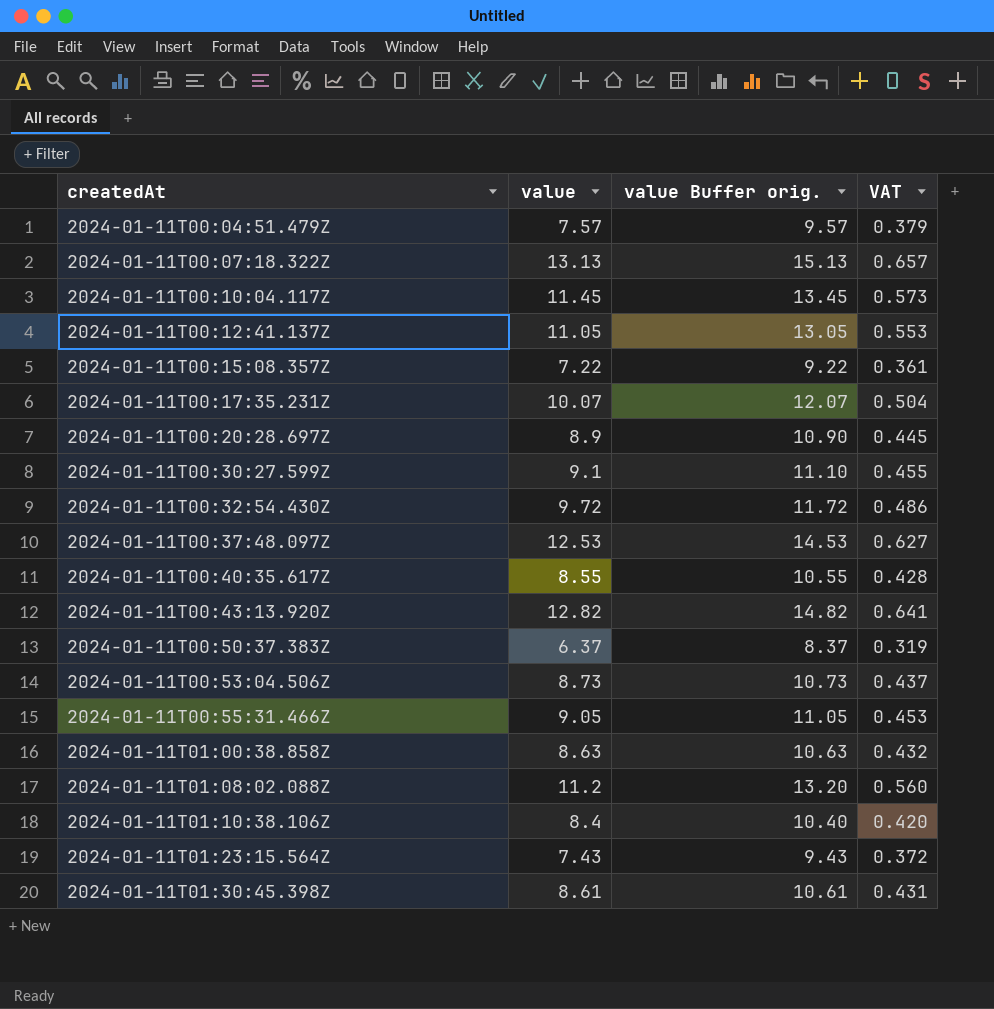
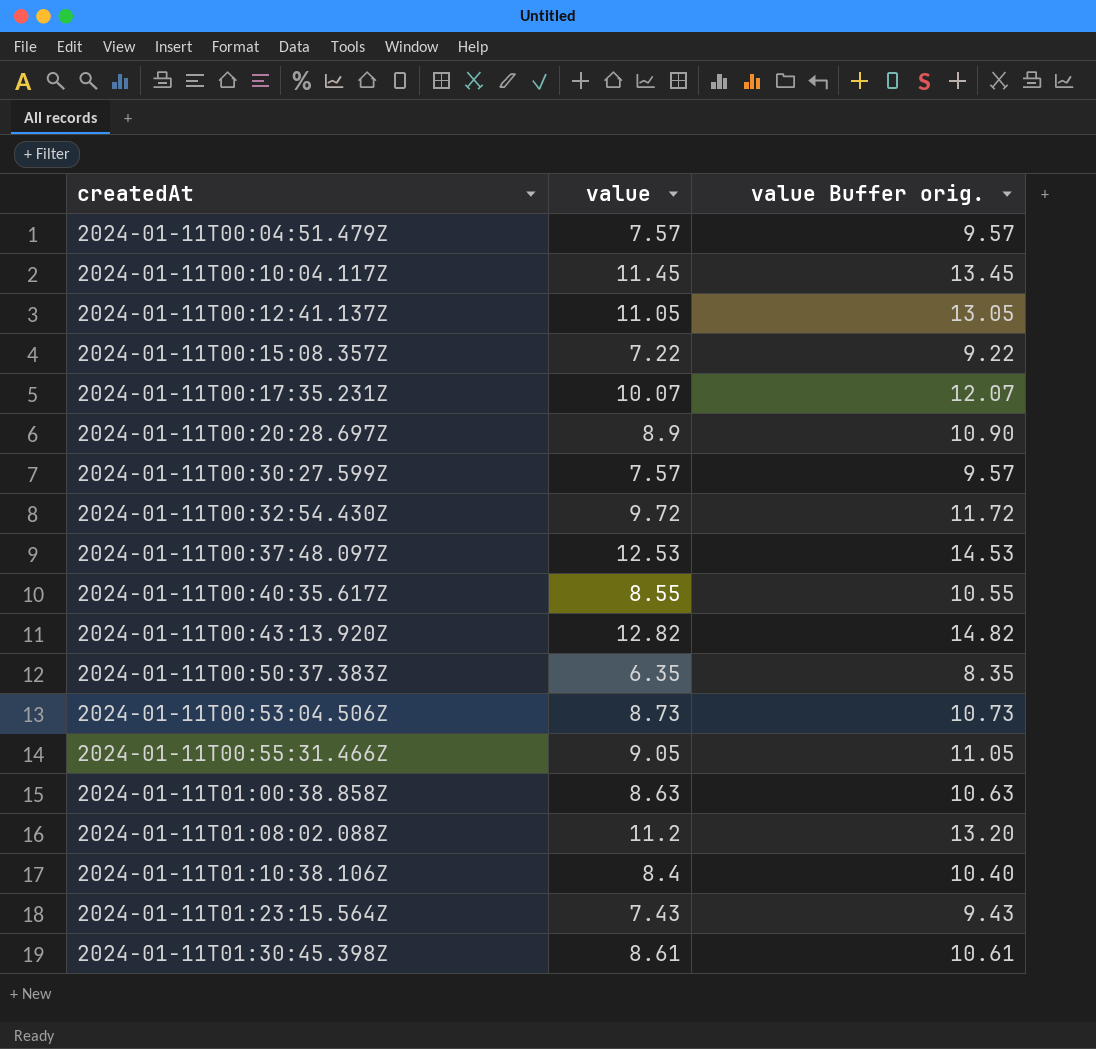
column VAT | formula: [value] * 0.05 -> none
row 2024-01-11T00:07:18.322Z: 13.13 | 15.13 | 0.657 -> none
2024-01-11T00:30:27.599Z | value: 9.1 -> 7.57
2024-01-11T00:30:27.599Z | value Buffer orig.: 11.10 -> 9.57
2024-01-11T00:50:37.383Z | value: 6.37 -> 6.35
2024-01-11T00:50:37.383Z | value Buffer orig.: 8.37 -> 8.35

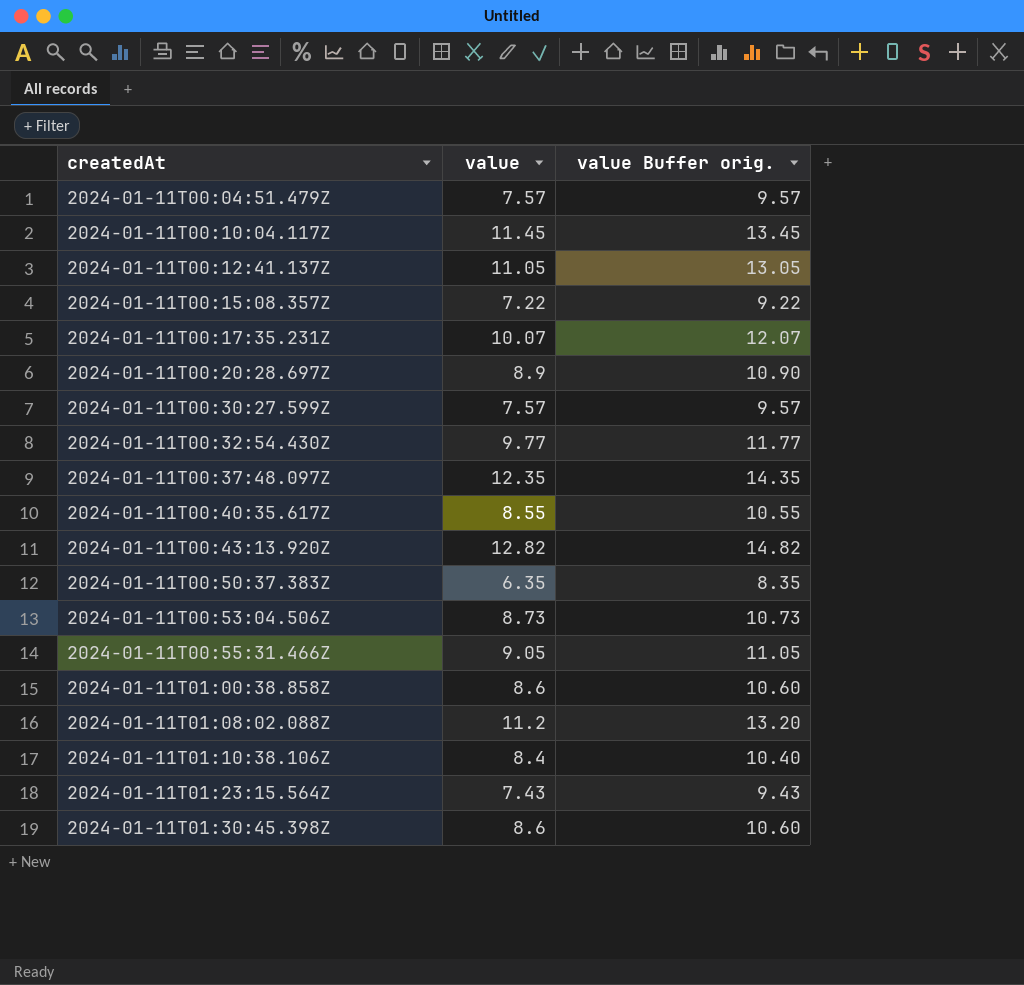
2024-01-11T00:32:54.430Z | value: 9.72 -> 9.77
2024-01-11T00:32:54.430Z | value Buffer orig.: 11.72 -> 11.77
2024-01-11T00:37:48.097Z | value: 12.53 -> 12.35
2024-01-11T00:37:48.097Z | value Buffer orig.: 14.53 -> 14.35
2024-01-11T01:00:38.858Z | value: 8.63 -> 8.6
2024-01-11T01:00:38.858Z | value Buffer orig.: 10.63 -> 10.60
2024-01-11T01:30:45.398Z | value: 8.61 -> 8.6
2024-01-11T01:30:45.398Z | value Buffer orig.: 10.61 -> 10.60

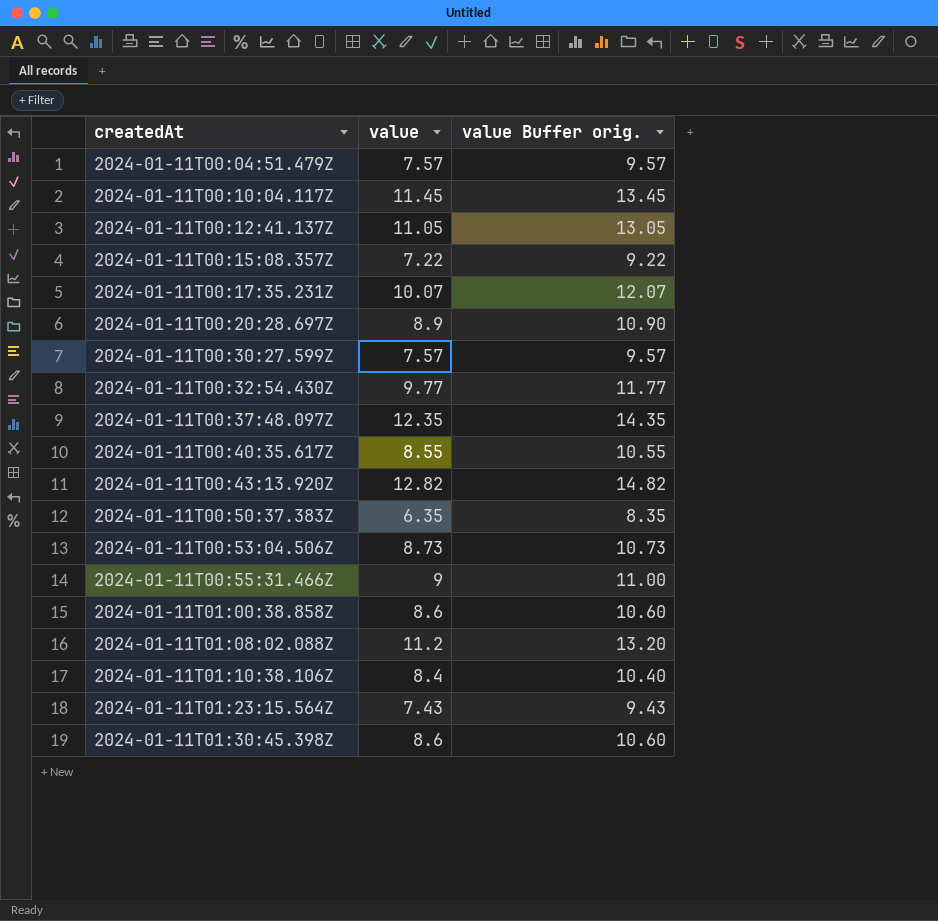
2024-01-11T00:55:31.466Z | value: 9.05 -> 9
2024-01-11T00:55:31.466Z | value Buffer orig.: 11.05 -> 11.00

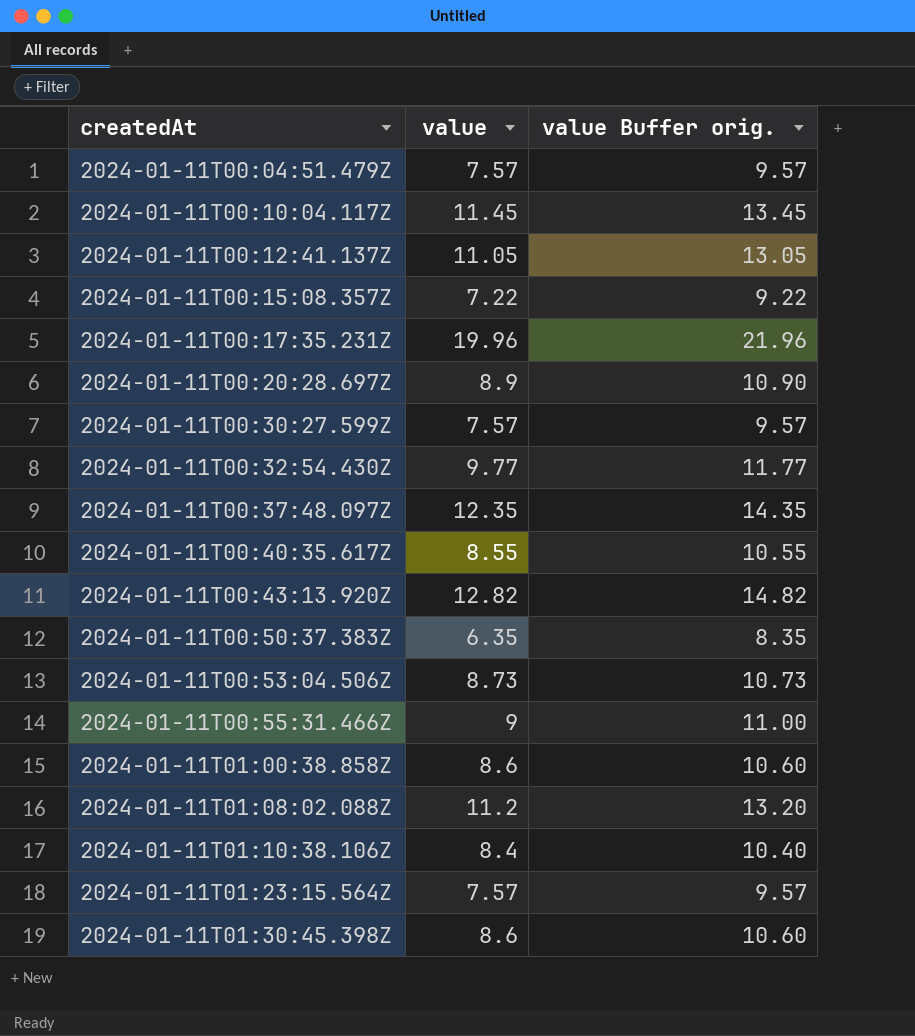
2024-01-11T00:17:35.231Z | value: 10.07 -> 19.96
2024-01-11T00:17:35.231Z | value Buffer orig.: 12.07 -> 21.96
2024-01-11T01:23:15.564Z | value: 7.43 -> 7.57
2024-01-11T01:23:15.564Z | value Buffer orig.: 9.43 -> 9.57

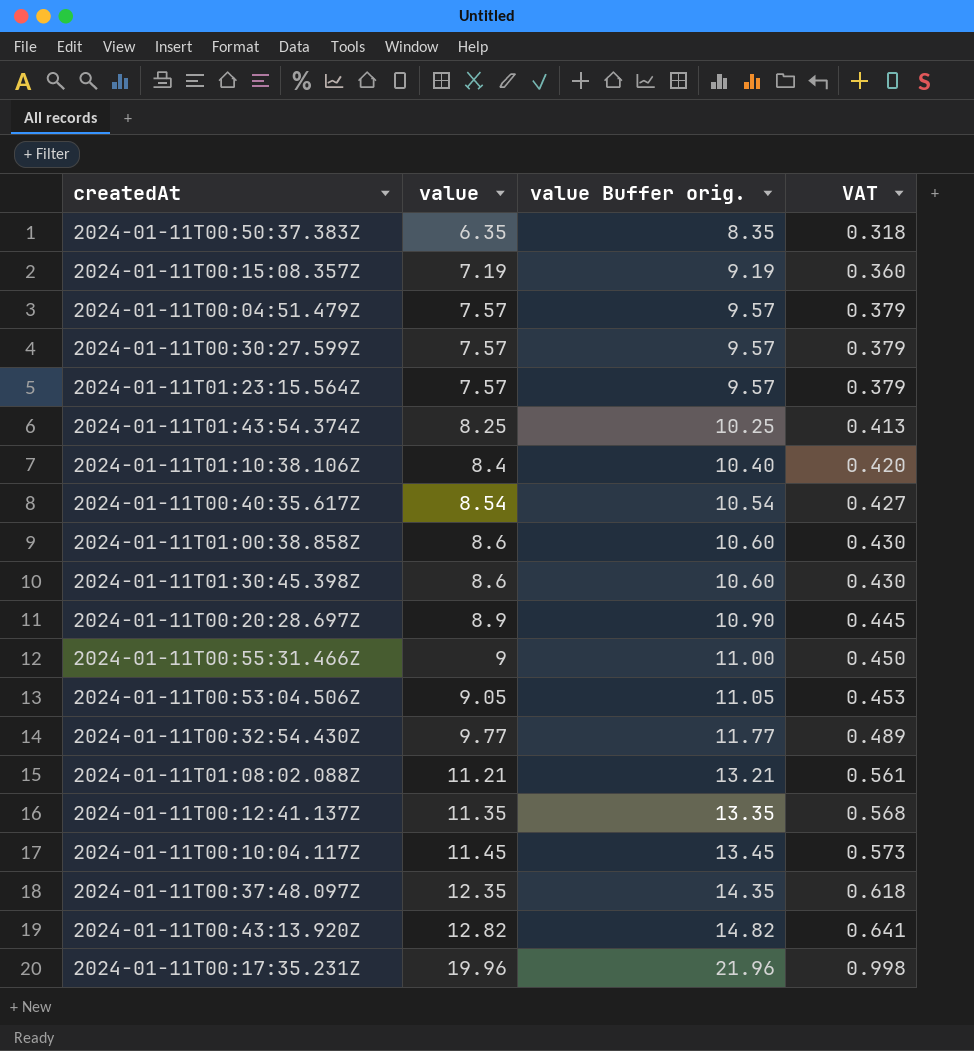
row order: createdAt ascending -> value ascending
column VAT | formula: none -> [value] * 0.05
2024-01-11T00:15:08.357Z | value: 7.22 -> 7.19
2024-01-11T00:15:08.357Z | value Buffer orig.: 9.22 -> 9.19
row 2024-01-11T01:43:54.374Z: none -> 8.25 | 10.25 | 0.413
2024-01-11T00:40:35.617Z | value: 8.55 -> 8.54
2024-01-11T00:40:35.617Z | value Buffer orig.: 10.55 -> 10.54
2024-01-11T00:53:04.506Z | value: 8.73 -> 9.05
2024-01-11T00:53:04.506Z | value Buffer orig.: 10.73 -> 11.05
2024-01-11T01:08:02.088Z | value: 11.2 -> 11.21
2024-01-11T01:08:02.088Z | value Buffer orig.: 13.20 -> 13.21
2024-01-11T00:12:41.137Z | value: 11.05 -> 11.35
2024-01-11T00:12:41.137Z | value Buffer orig.: 13.05 -> 13.35

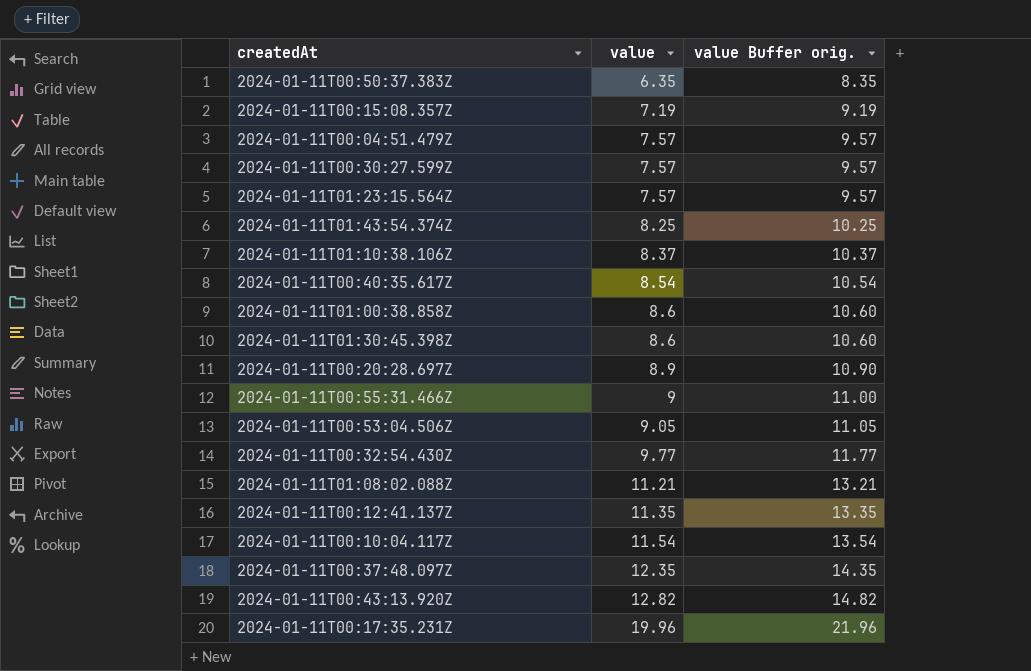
column VAT | formula: [value] * 0.05 -> none
2024-01-11T01:10:38.106Z | value: 8.4 -> 8.37
2024-01-11T01:10:38.106Z | value Buffer orig.: 10.40 -> 10.37
2024-01-11T00:10:04.117Z | value: 11.45 -> 11.54
2024-01-11T00:10:04.117Z | value Buffer orig.: 13.45 -> 13.54

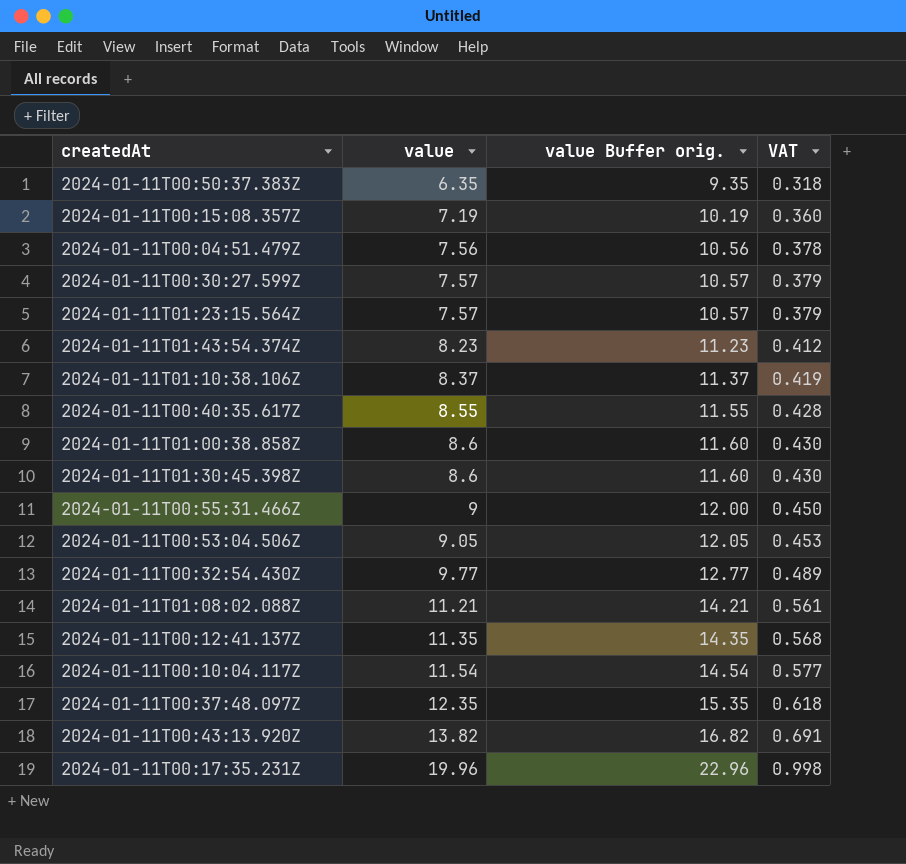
column value Buffer orig. | formula: [value] + 2 -> [value] + 3
column VAT | formula: none -> [value] * 0.05
row 2024-01-11T00:20:28.697Z: 8.9 | 10.90 -> none
2024-01-11T00:04:51.479Z | value: 7.57 -> 7.56
2024-01-11T01:43:54.374Z | value: 8.25 -> 8.23
2024-01-11T00:40:35.617Z | value: 8.54 -> 8.55
2024-01-11T00:43:13.920Z | value: 12.82 -> 13.82

